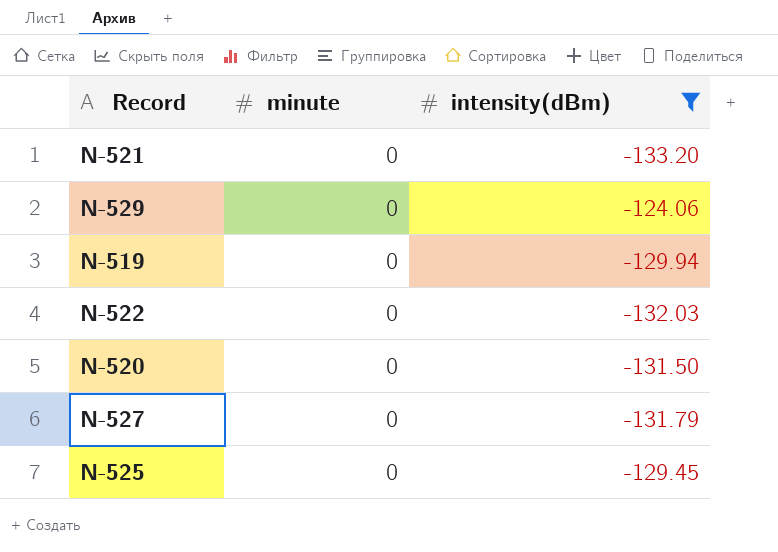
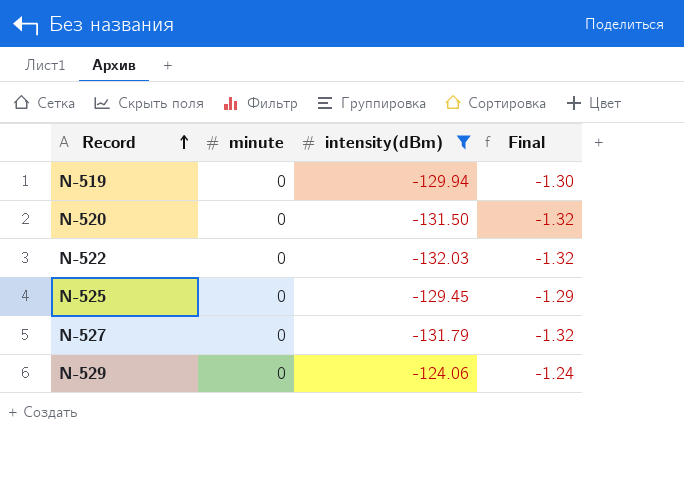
row order: none -> Record ascending
column Final | formula: none -> [intensity(dBm)] * 0.01
row N-521: 0 | -133.20 -> none

